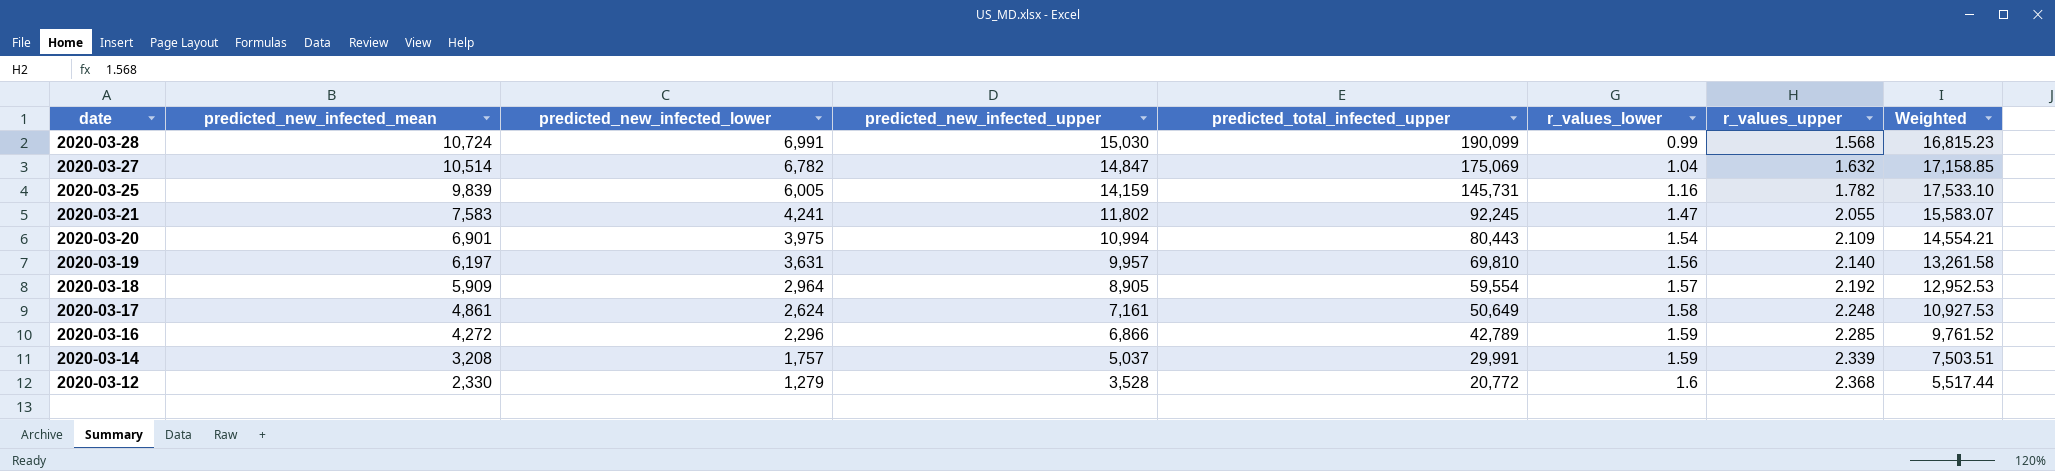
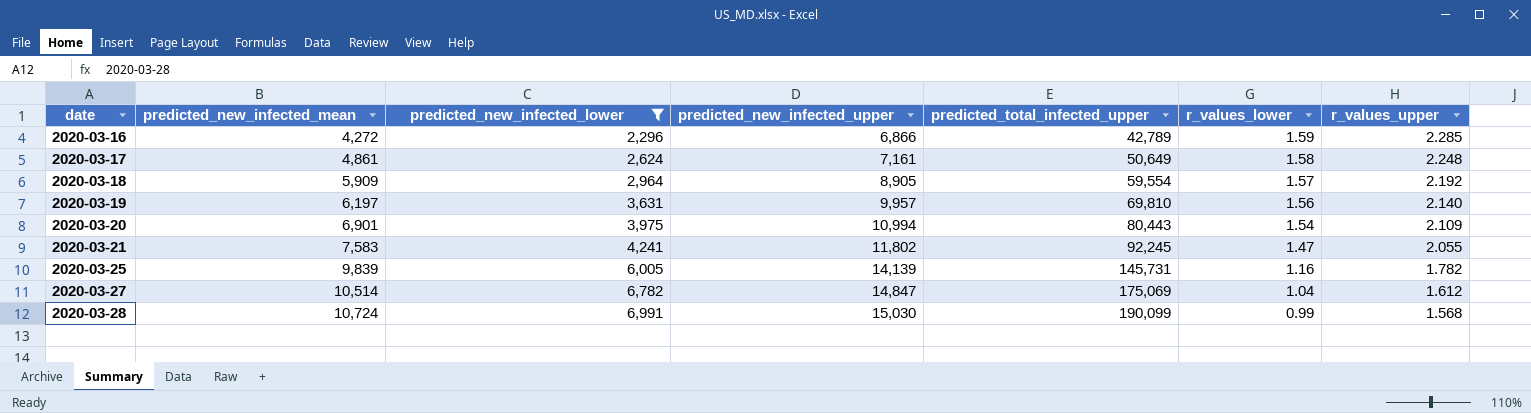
filter: none -> predicted_new_infected_lower >= 2,296
row order: date descending -> date ascending
column Weighted | formula: [predicted_new_infected_mean] * [r_values_upper] -> none
2020-03-25 | predicted_new_infected_upper: 14,159 -> 14,139
2020-03-27 | r_values_upper: 1.632 -> 1.612

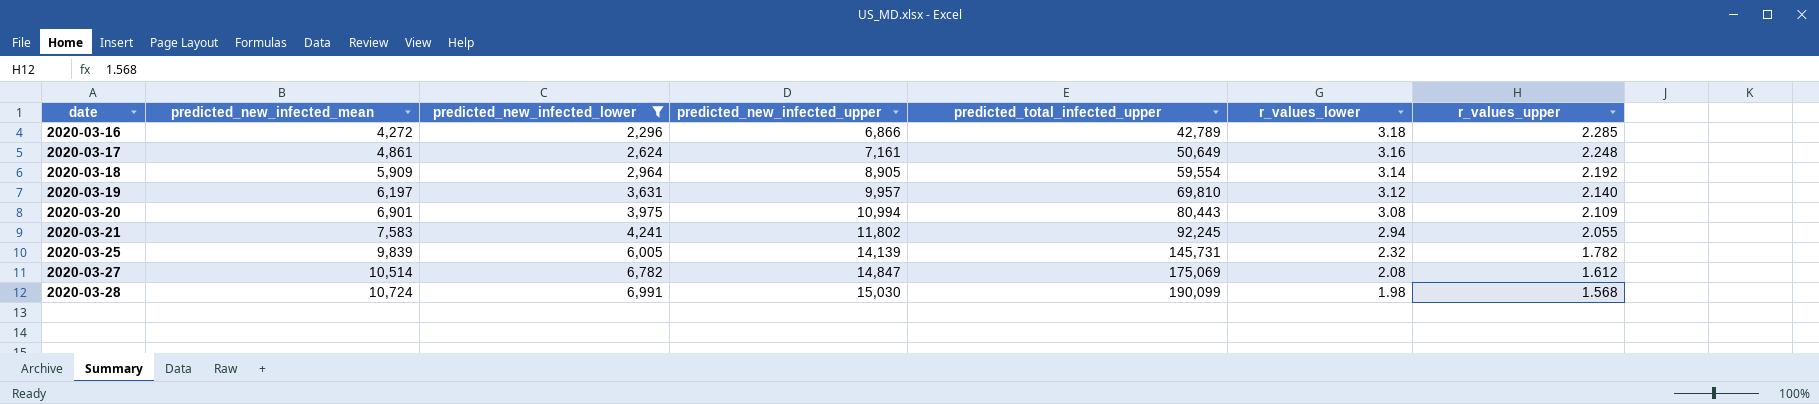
2020-03-16 | r_values_lower: 1.59 -> 3.18
2020-03-17 | r_values_lower: 1.58 -> 3.16
2020-03-18 | r_values_lower: 1.57 -> 3.14
2020-03-19 | r_values_lower: 1.56 -> 3.12
2020-03-20 | r_values_lower: 1.54 -> 3.08
2020-03-21 | r_values_lower: 1.47 -> 2.94
2020-03-25 | r_values_lower: 1.16 -> 2.32
2020-03-27 | r_values_lower: 1.04 -> 2.08
2020-03-28 | r_values_lower: 0.99 -> 1.98

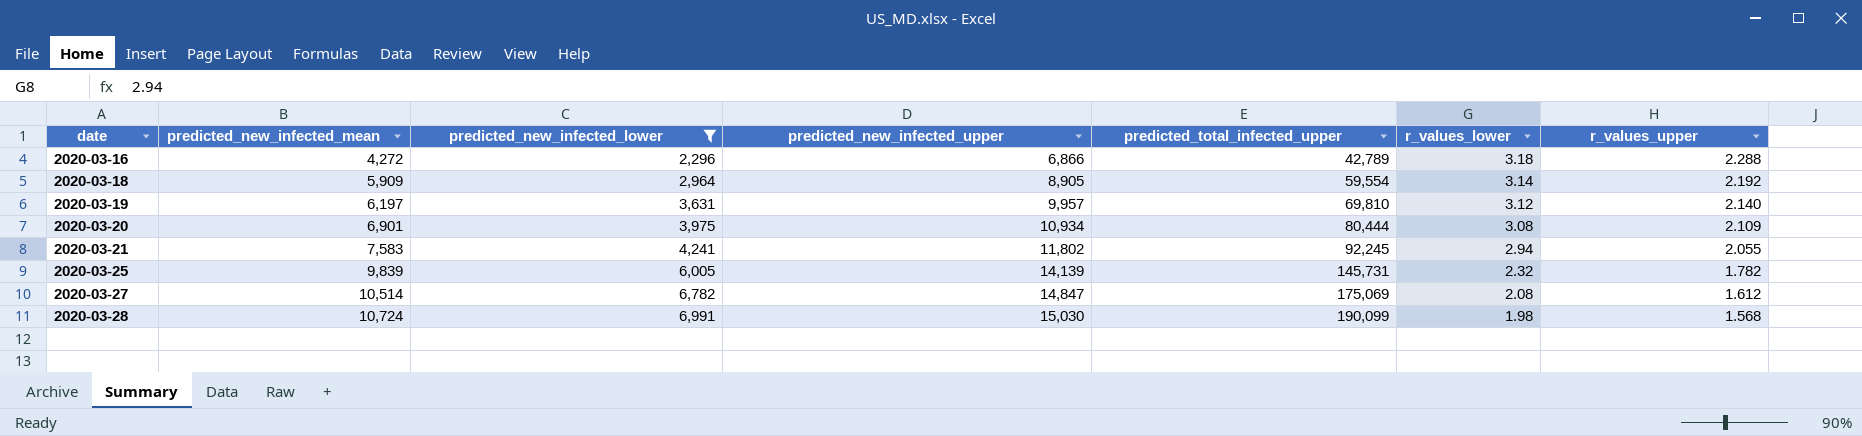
row 2020-03-17: 4,861 | 2,624 | 7,161 | 50,649 | 3.16 | 2.248 -> none
2020-03-16 | r_values_upper: 2.285 -> 2.288
2020-03-20 | predicted_new_infected_upper: 10,994 -> 10,934
2020-03-20 | predicted_total_infected_upper: 80,443 -> 80,444

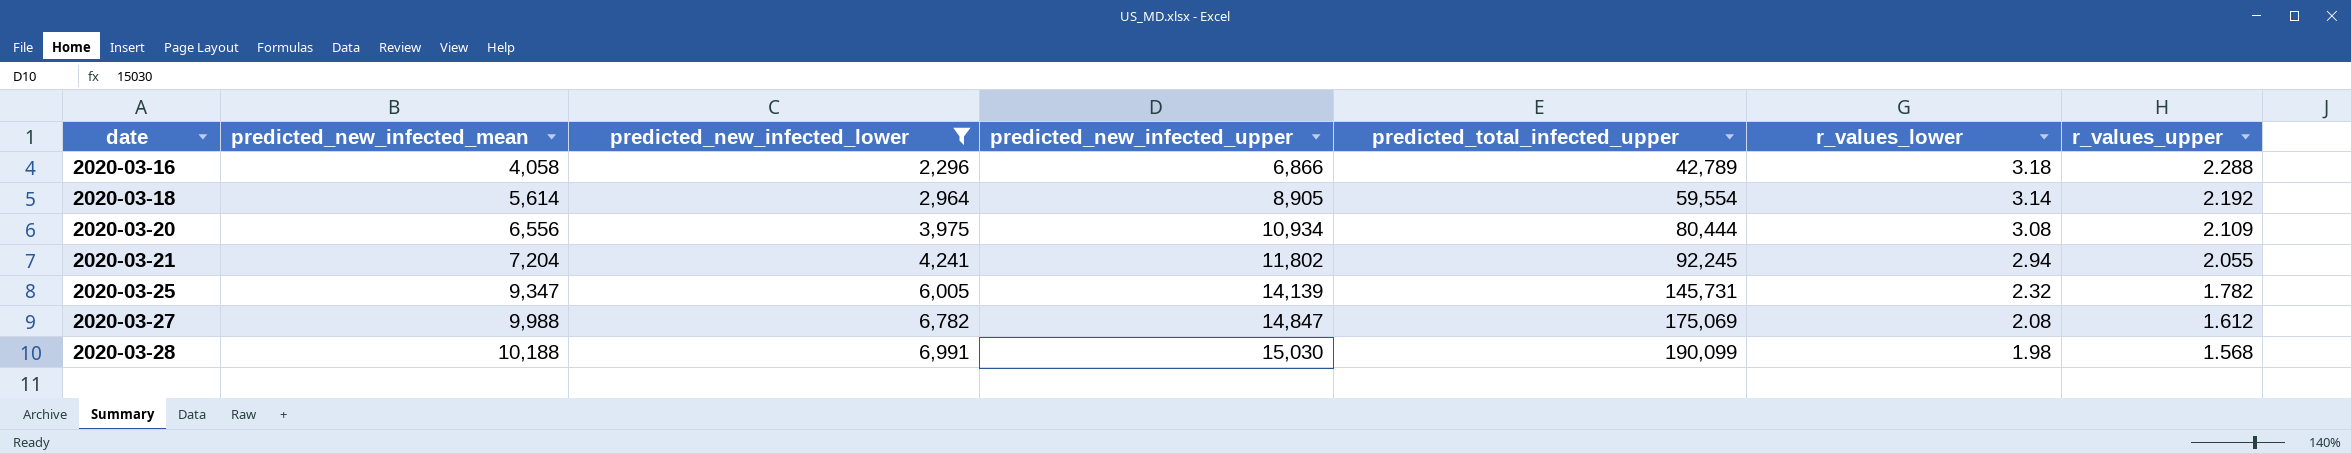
row 2020-03-19: 6,197 | 3,631 | 9,957 | 69,810 | 3.12 | 2.140 -> none
2020-03-16 | predicted_new_infected_mean: 4,272 -> 4,058
2020-03-18 | predicted_new_infected_mean: 5,909 -> 5,614
2020-03-20 | predicted_new_infected_mean: 6,901 -> 6,556
2020-03-21 | predicted_new_infected_mean: 7,583 -> 7,204
2020-03-25 | predicted_new_infected_mean: 9,839 -> 9,347
2020-03-27 | predicted_new_infected_mean: 10,514 -> 9,988
2020-03-28 | predicted_new_infected_mean: 10,724 -> 10,188

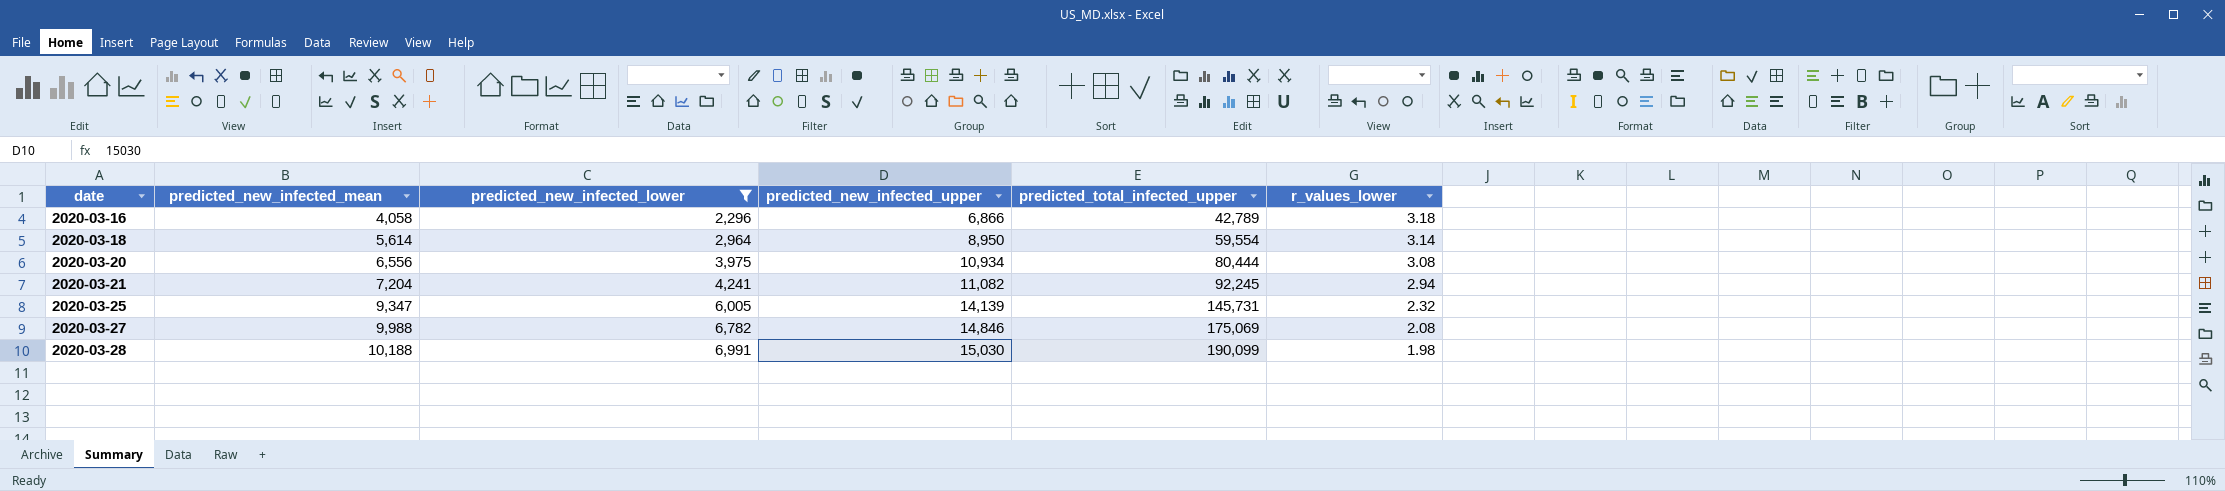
column r_values_upper | position: 7 -> none
2020-03-18 | predicted_new_infected_upper: 8,905 -> 8,950
2020-03-21 | predicted_new_infected_upper: 11,802 -> 11,082
2020-03-27 | predicted_new_infected_upper: 14,847 -> 14,846

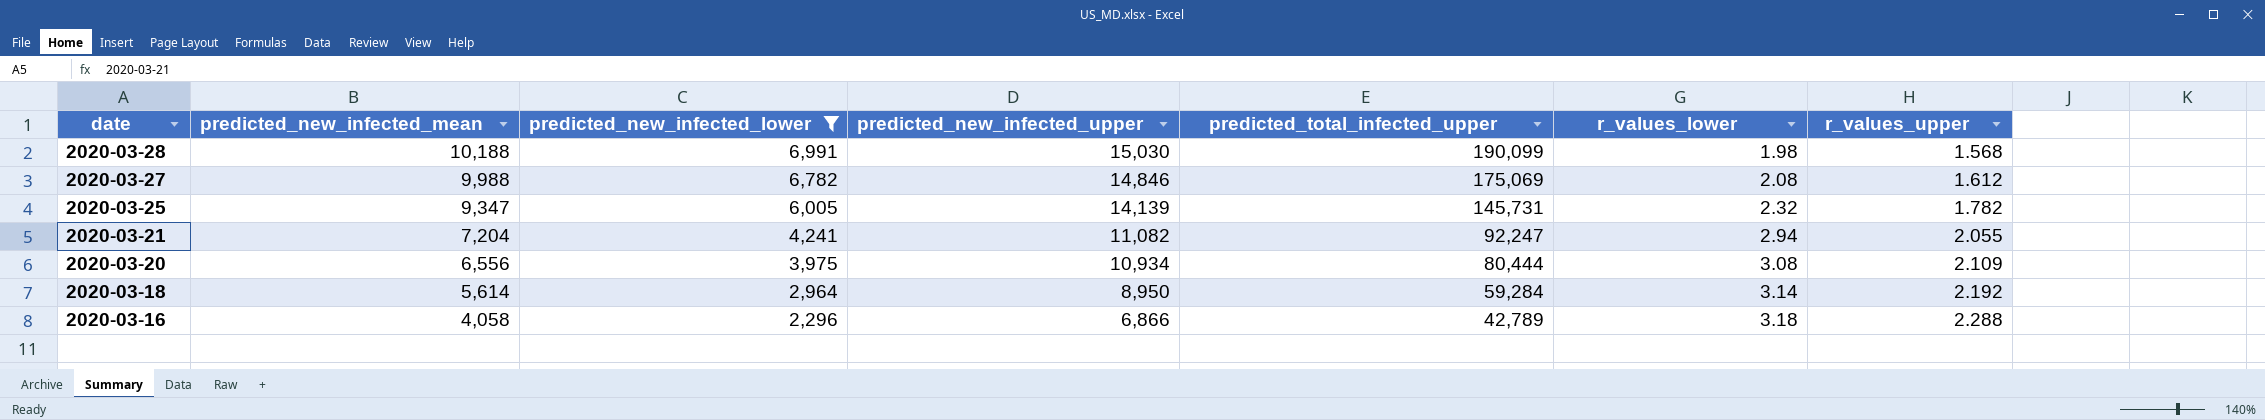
row order: date ascending -> date descending
column r_values_upper | position: none -> 7
2020-03-21 | predicted_total_infected_upper: 92,245 -> 92,247
2020-03-18 | predicted_total_infected_upper: 59,554 -> 59,284

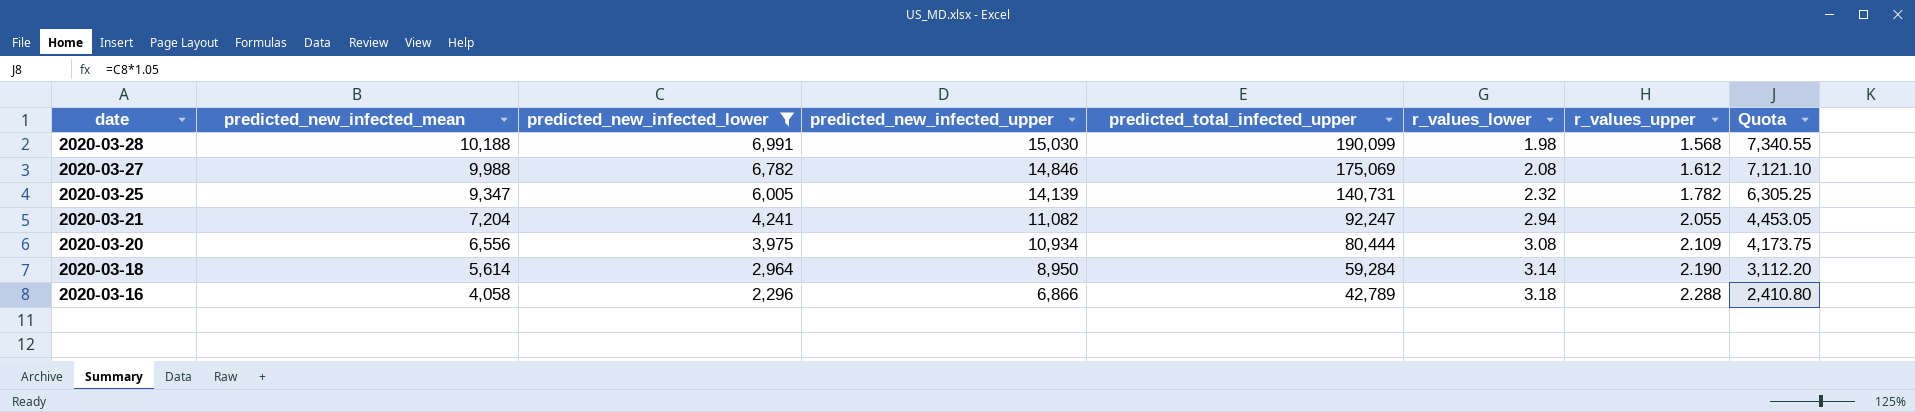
column Quota | formula: none -> [predicted_new_infected_lower] * 1.05
2020-03-25 | predicted_total_infected_upper: 145,731 -> 140,731
2020-03-18 | r_values_upper: 2.192 -> 2.190

